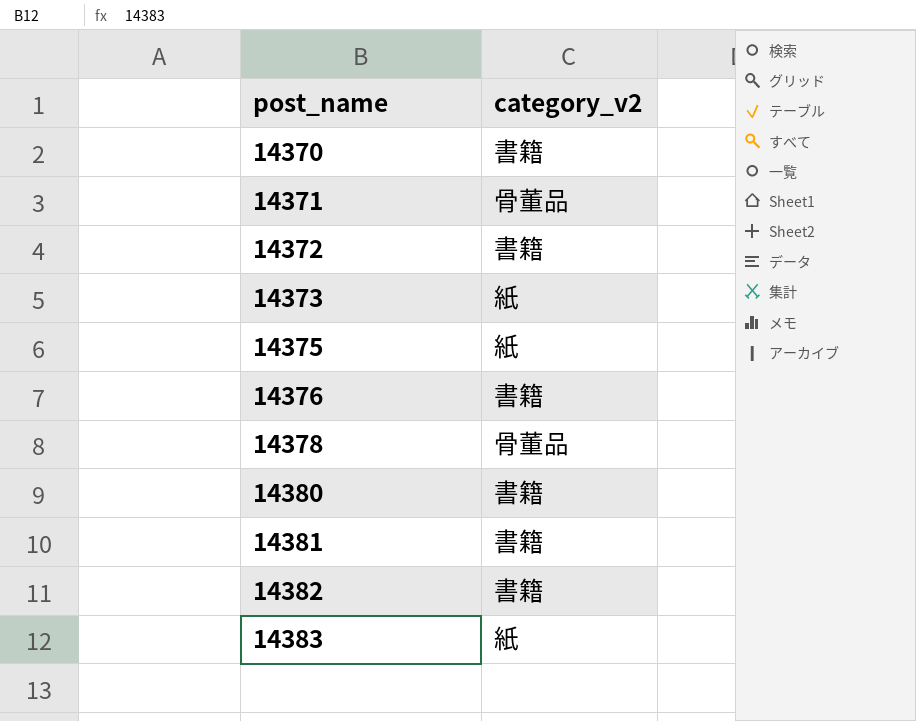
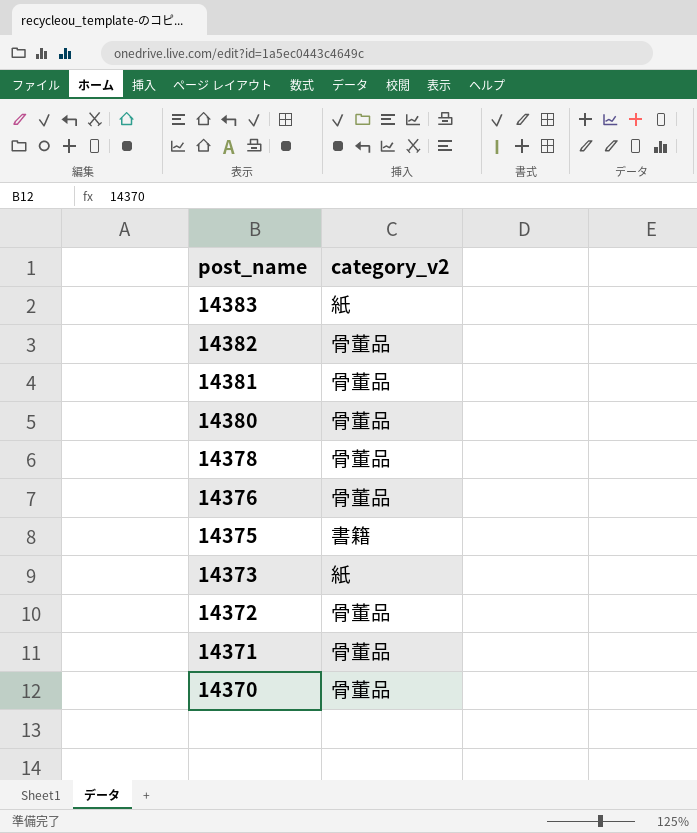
row order: post_name ascending -> post_name descending
14382 | category_v2: 書籍 -> 骨董品
14381 | category_v2: 書籍 -> 骨董品
14380 | category_v2: 書籍 -> 骨董品
14376 | category_v2: 書籍 -> 骨董品
14375 | category_v2: 紙 -> 書籍
14372 | category_v2: 書籍 -> 骨董品
14370 | category_v2: 書籍 -> 骨董品

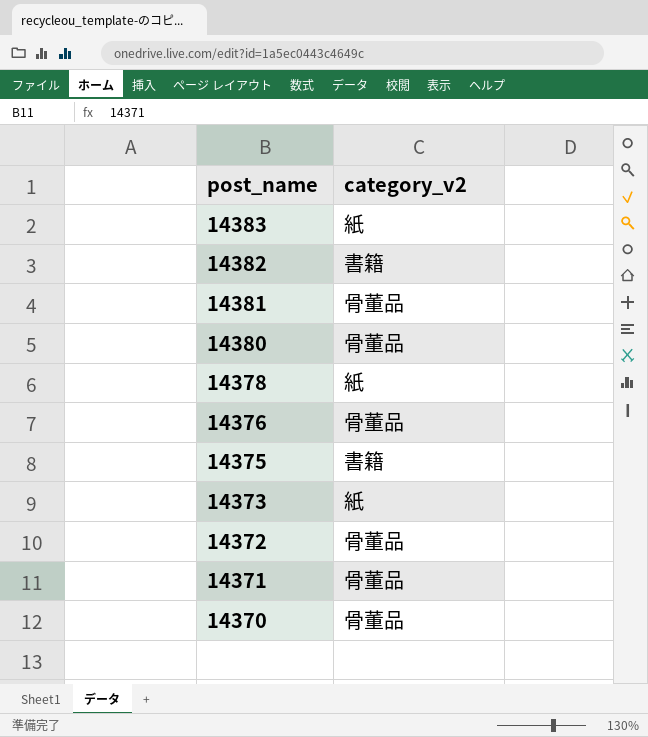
14382 | category_v2: 骨董品 -> 書籍
14378 | category_v2: 骨董品 -> 紙

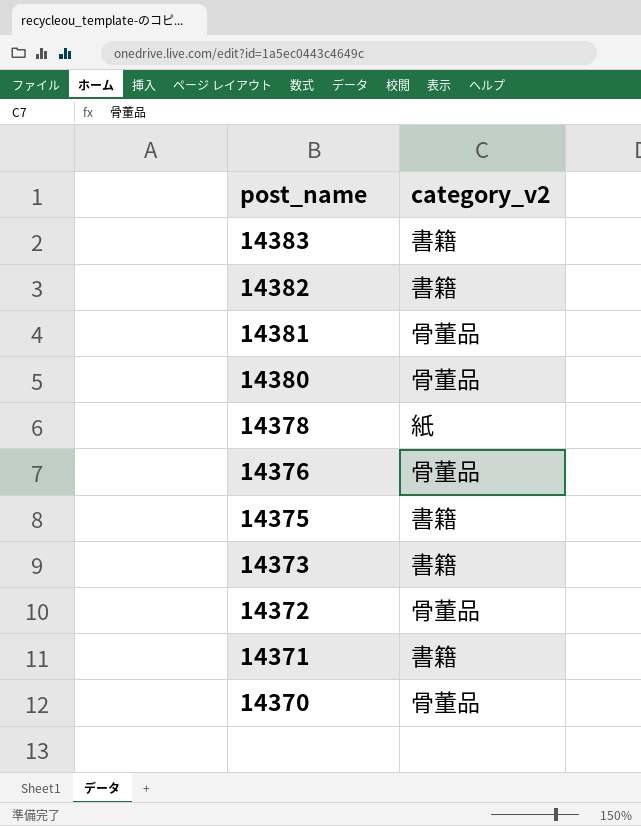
14383 | category_v2: 紙 -> 書籍
14373 | category_v2: 紙 -> 書籍
14371 | category_v2: 骨董品 -> 書籍

